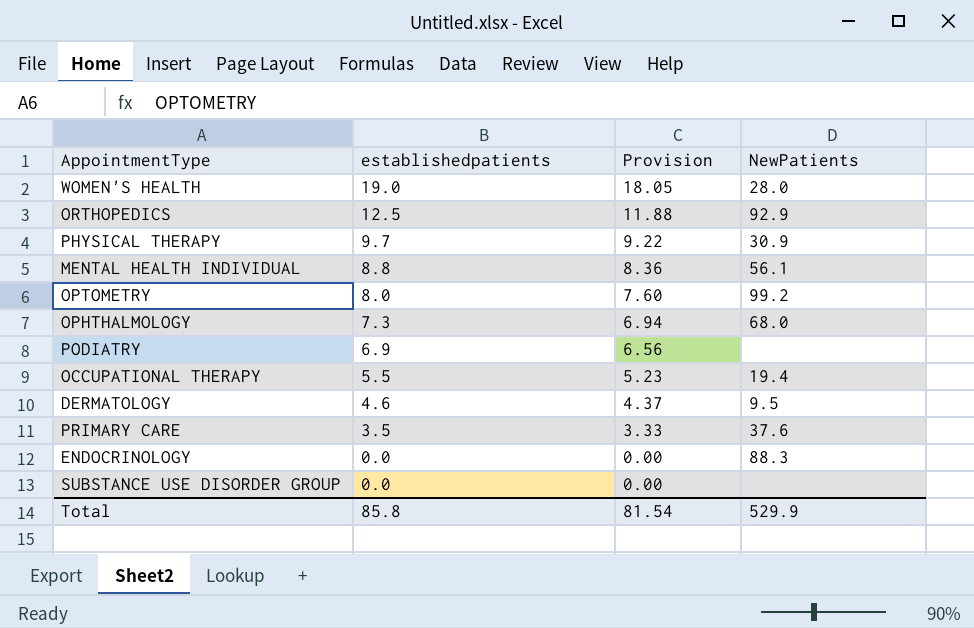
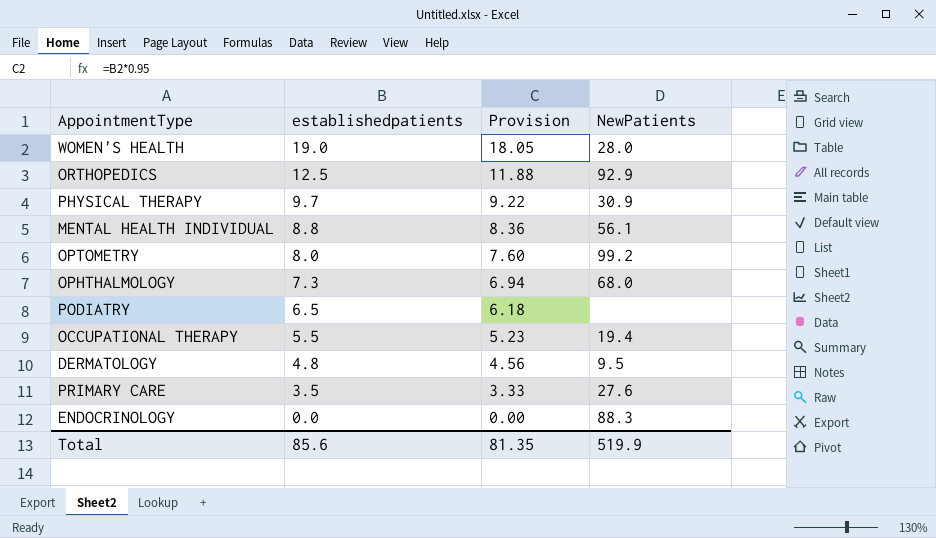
row SUBSTANCE USE DISORDER GROUP: 0.0 | 0.00 | none -> none
PODIATRY | establishedpatients: 6.9 -> 6.5
PODIATRY | Provision: 6.56 -> 6.18
DERMATOLOGY | establishedpatients: 4.6 -> 4.8
DERMATOLOGY | Provision: 4.37 -> 4.56
PRIMARY CARE | NewPatients: 37.6 -> 27.6
Total | establishedpatients: 85.8 -> 85.6
Total | Provision: 81.54 -> 81.35
Total | NewPatients: 529.9 -> 519.9

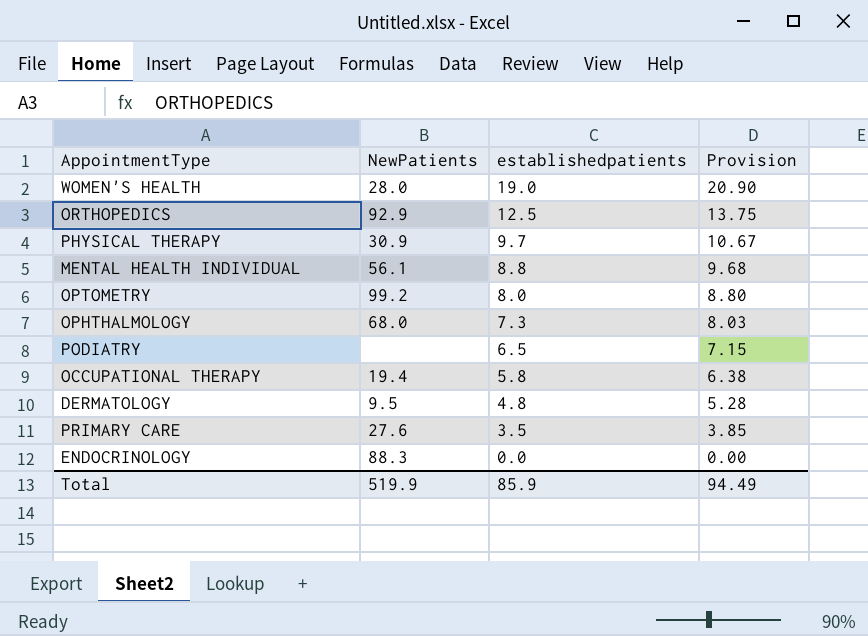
column NewPatients | position: 4 -> 2
column Provision | formula: [establishedpatients] * 0.95 -> [establishedpatients] * 1.1
OCCUPATIONAL THERAPY | establishedpatients: 5.5 -> 5.8
Total | establishedpatients: 85.6 -> 85.9
Total | Provision: 81.35 -> 94.49

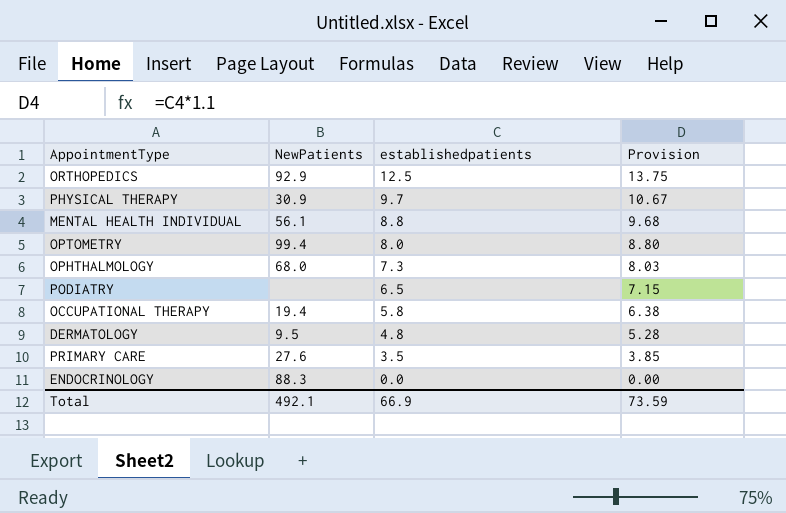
row WOMEN'S HEALTH: 28.0 | 19.0 | 20.90 -> none
OPTOMETRY | NewPatients: 99.2 -> 99.4
Total | NewPatients: 519.9 -> 492.1
Total | establishedpatients: 85.9 -> 66.9
Total | Provision: 94.49 -> 73.59

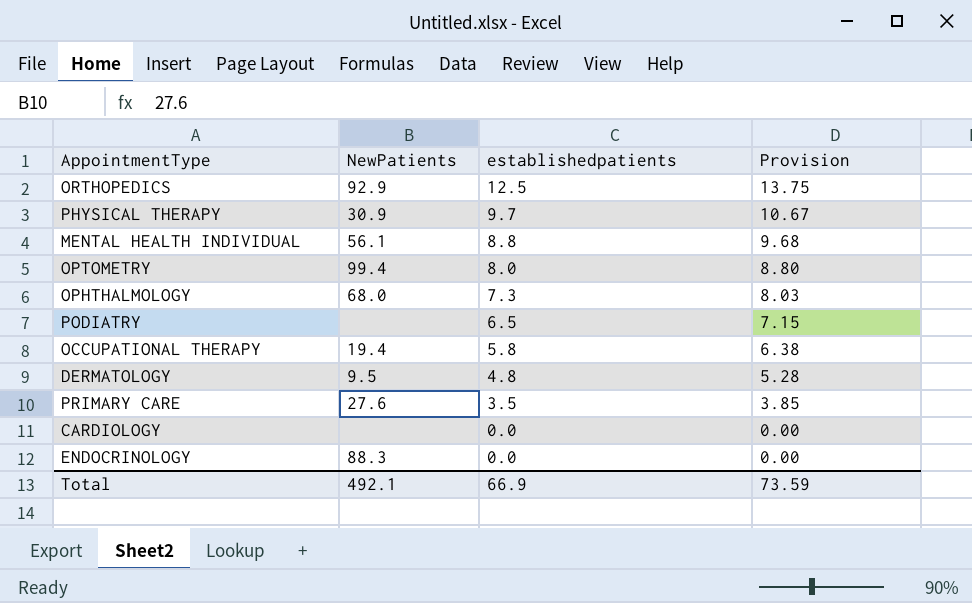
row CARDIOLOGY: none -> none | 0.0 | 0.00

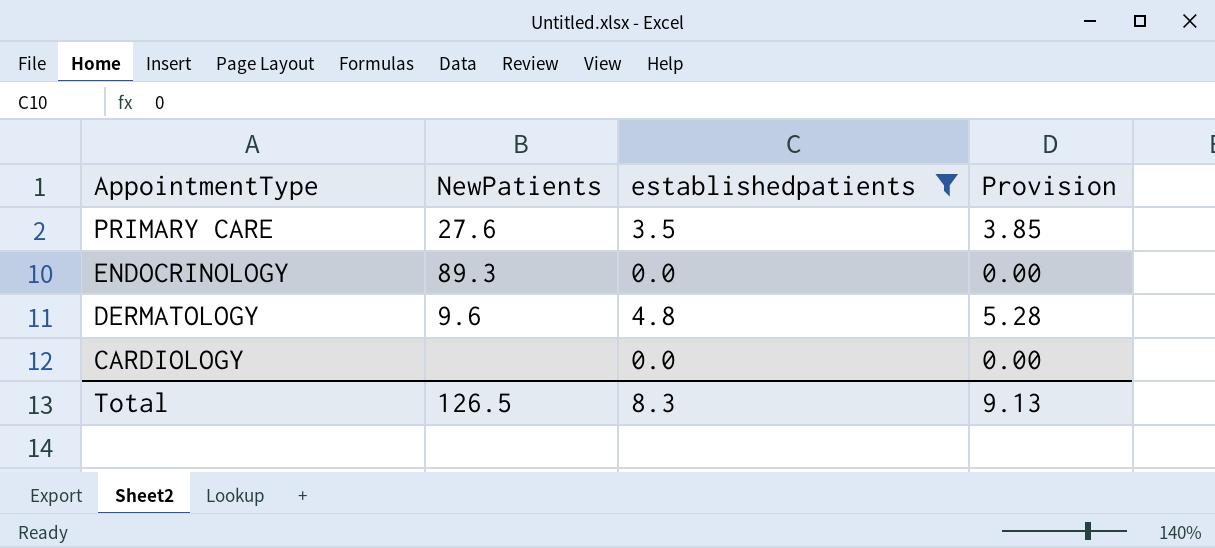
filter: none -> establishedpatients <= 4.8
row order: establishedpatients descending -> AppointmentType descending
ENDOCRINOLOGY | NewPatients: 88.3 -> 89.3
DERMATOLOGY | NewPatients: 9.5 -> 9.6
Total | NewPatients: 492.1 -> 126.5
Total | establishedpatients: 66.9 -> 8.3
Total | Provision: 73.59 -> 9.13

